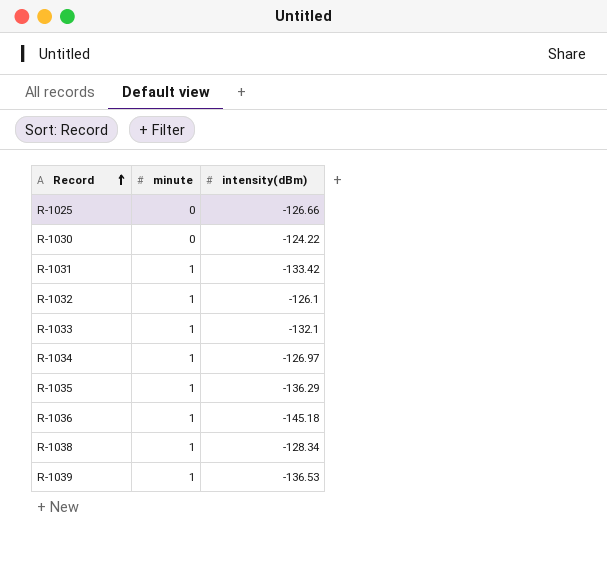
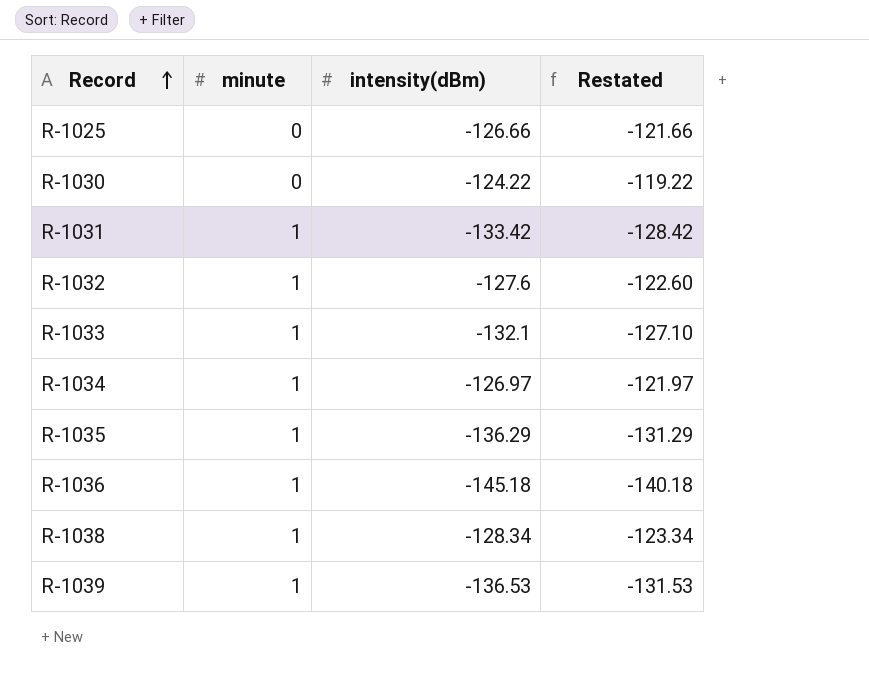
column Restated | formula: none -> [intensity(dBm)] + 5
R-1032 | intensity(dBm): -126.1 -> -127.6

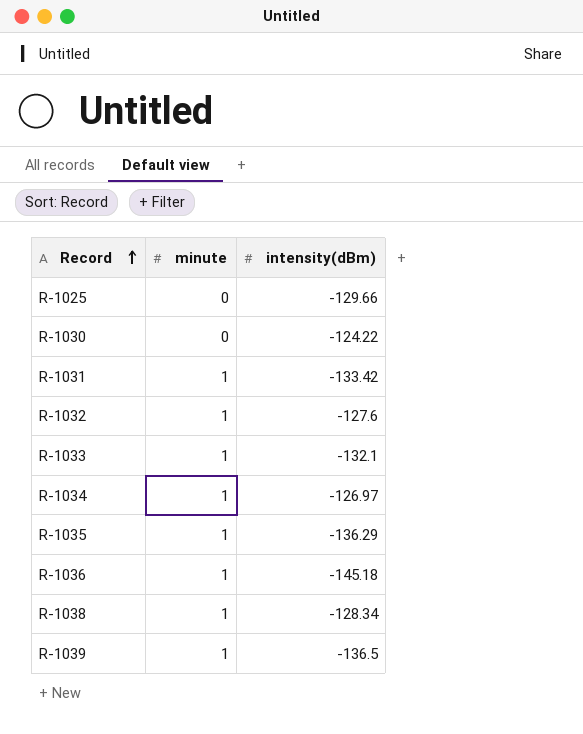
column Restated | formula: [intensity(dBm)] + 5 -> none
R-1025 | intensity(dBm): -126.66 -> -129.66
R-1039 | intensity(dBm): -136.53 -> -136.5

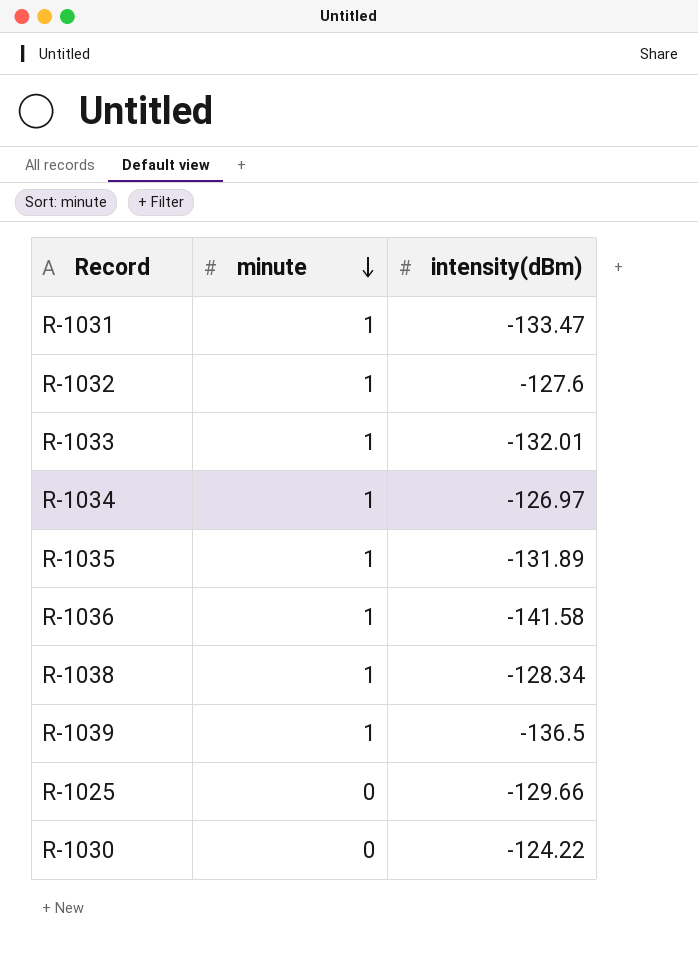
row order: Record ascending -> minute descending
R-1031 | intensity(dBm): -133.42 -> -133.47
R-1033 | intensity(dBm): -132.1 -> -132.01
R-1035 | intensity(dBm): -136.29 -> -131.89
R-1036 | intensity(dBm): -145.18 -> -141.58

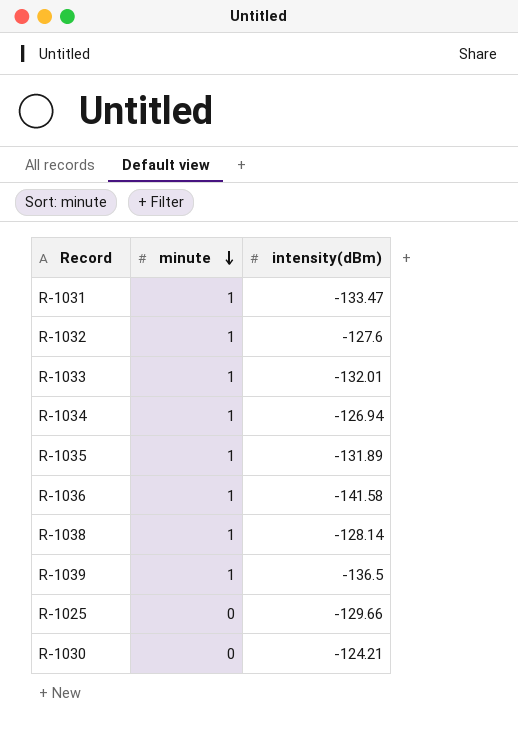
R-1034 | intensity(dBm): -126.97 -> -126.94
R-1038 | intensity(dBm): -128.34 -> -128.14
R-1030 | intensity(dBm): -124.22 -> -124.21

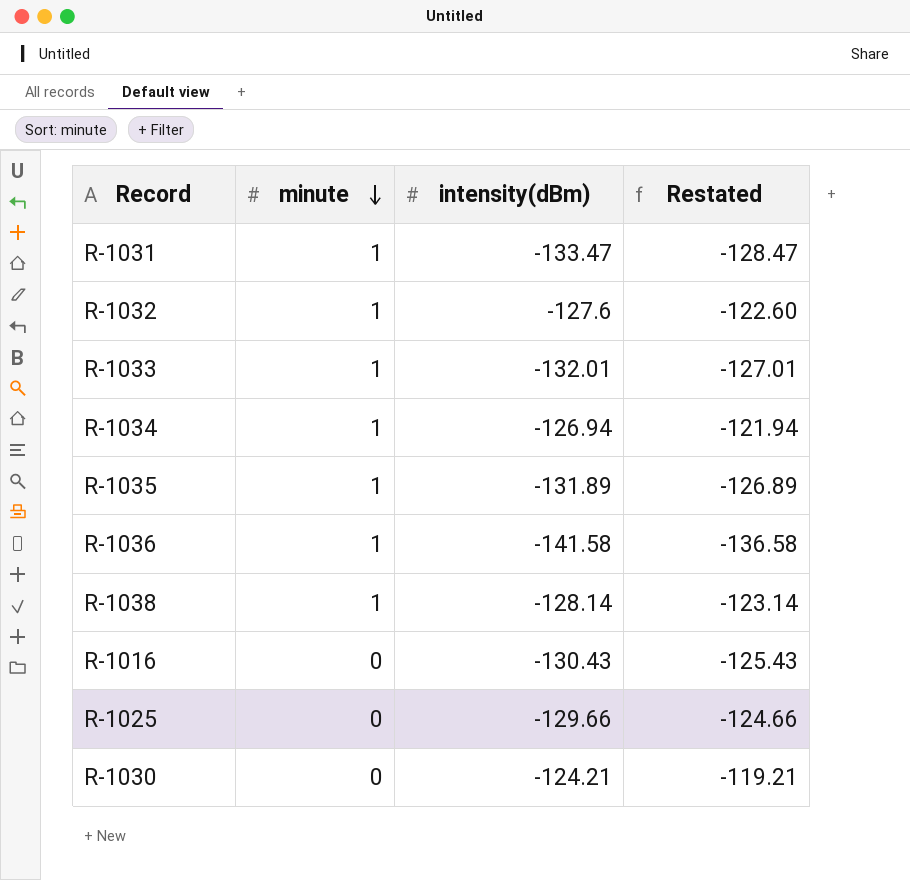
column Restated | formula: none -> [intensity(dBm)] + 5
row R-1039: 1 | -136.5 -> none
row R-1016: none -> 0 | -130.43 | -125.43

